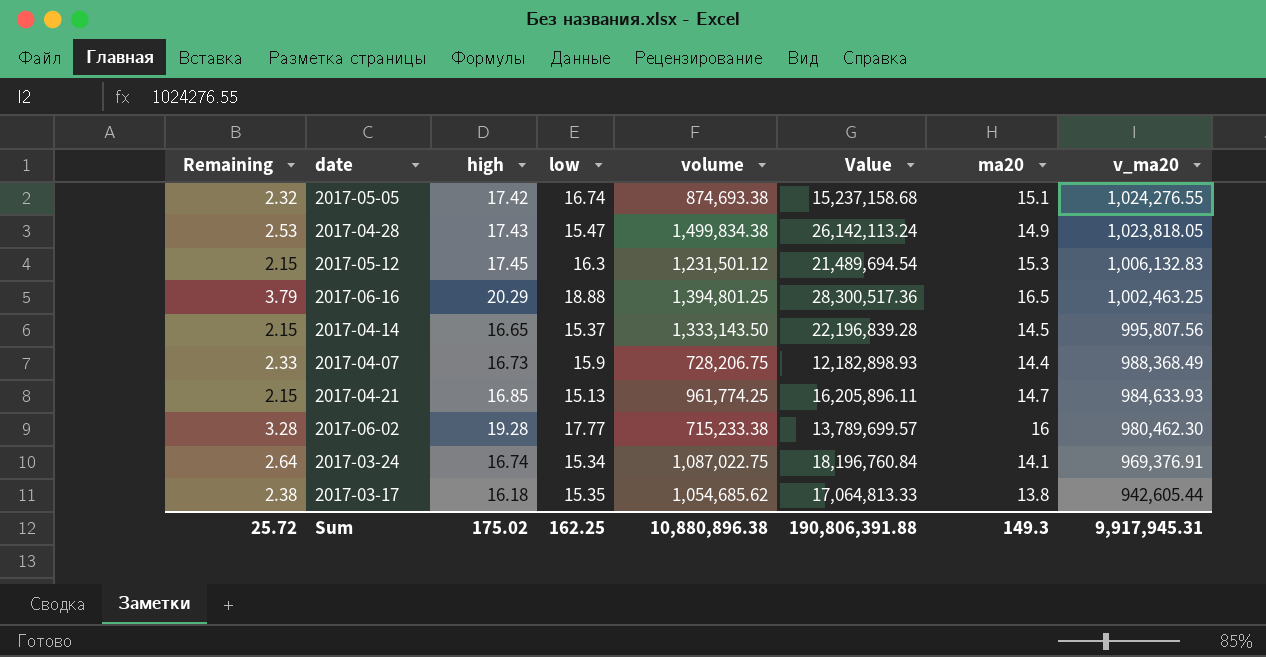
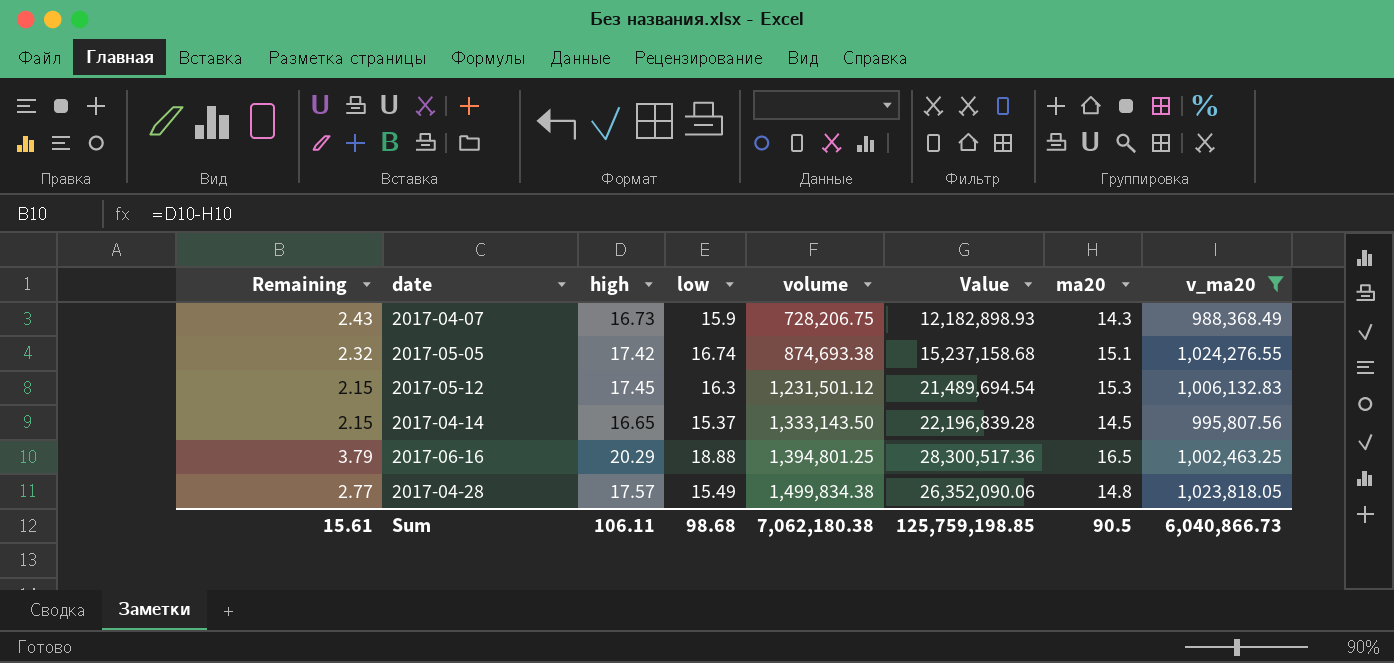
filter: none -> v_ma20 >= 988,368.49
row order: v_ma20 descending -> volume ascending
2017-04-07 | Remaining: 2.33 -> 2.43
2017-04-07 | ma20: 14.4 -> 14.3
2017-04-28 | Remaining: 2.53 -> 2.77
2017-04-28 | high: 17.43 -> 17.57
2017-04-28 | low: 15.47 -> 15.49
2017-04-28 | Value: 26,142,113.24 -> 26,352,090.06
2017-04-28 | ma20: 14.9 -> 14.8
Sum | Remaining: 25.72 -> 15.61
Sum | high: 175.02 -> 106.11
Sum | low: 162.25 -> 98.68
Sum | volume: 10,880,896.38 -> 7,062,180.38
Sum | Value: 190,806,391.88 -> 125,759,198.85
Sum | ma20: 149.3 -> 90.5
Sum | v_ma20: 9,917,945.31 -> 6,040,866.73

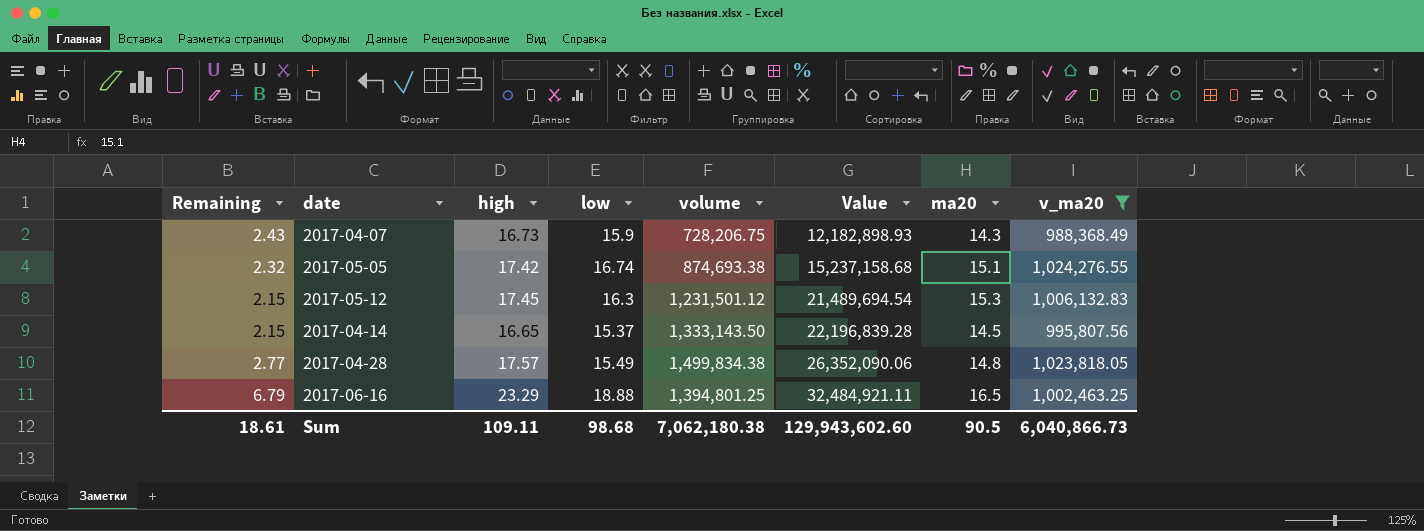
row order: volume ascending -> Value ascending
2017-06-16 | Remaining: 3.79 -> 6.79
2017-06-16 | high: 20.29 -> 23.29
2017-06-16 | Value: 28,300,517.36 -> 32,484,921.11
Sum | Remaining: 15.61 -> 18.61
Sum | high: 106.11 -> 109.11
Sum | Value: 125,759,198.85 -> 129,943,602.60

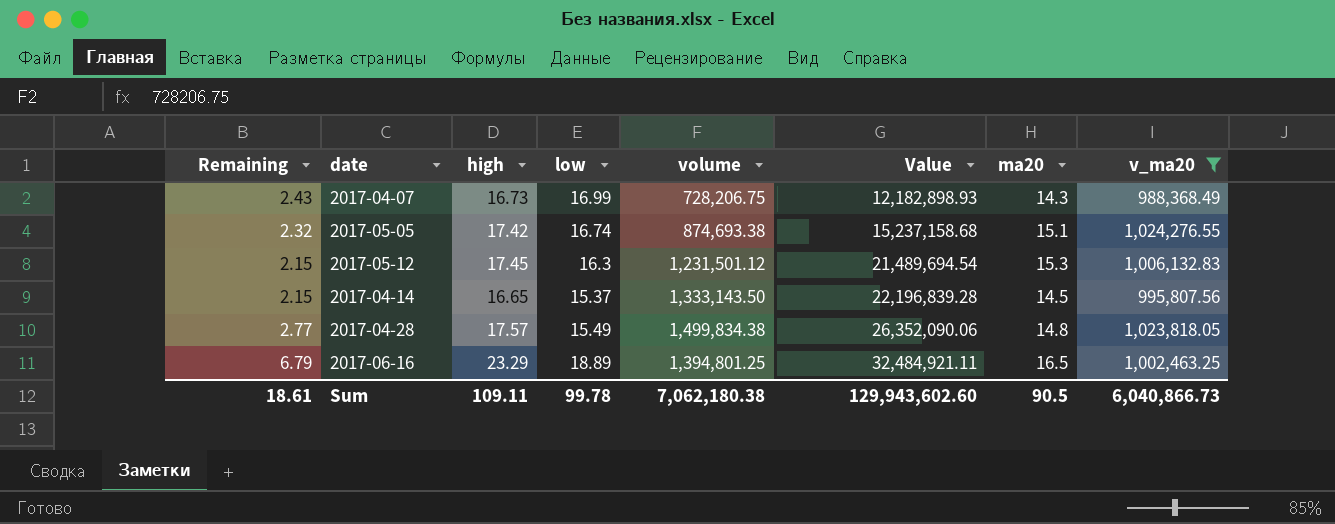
2017-04-07 | low: 15.9 -> 16.99
2017-06-16 | low: 18.88 -> 18.89
Sum | low: 98.68 -> 99.78

